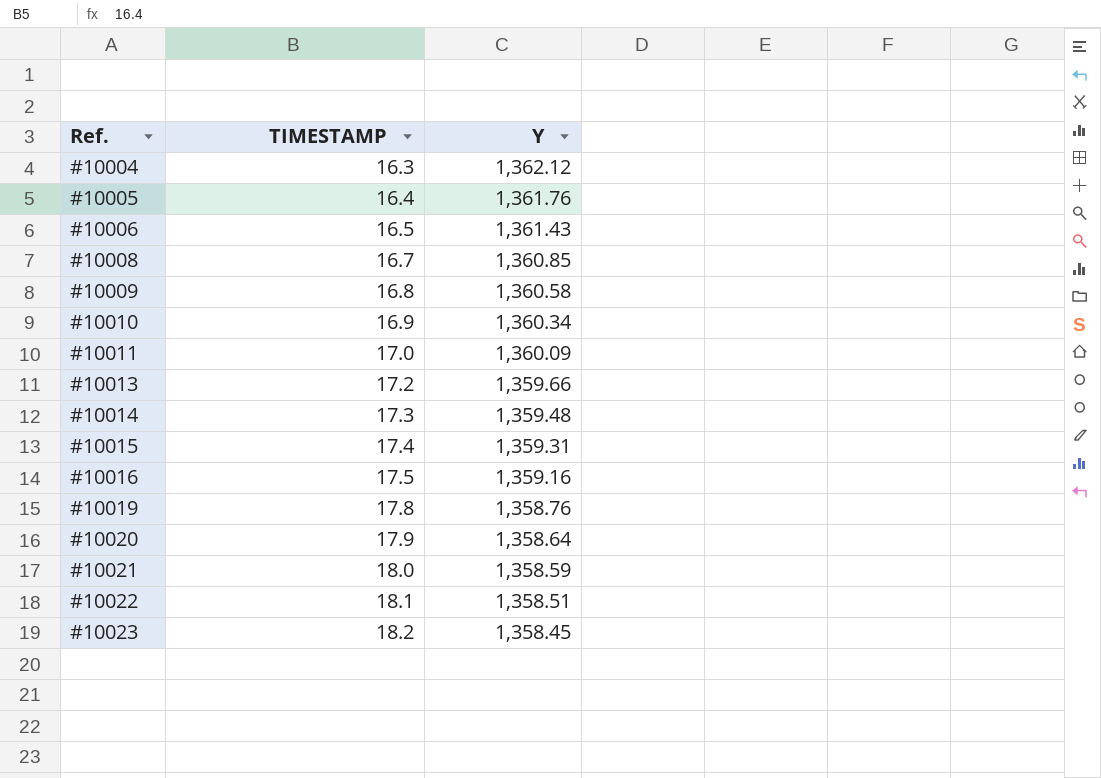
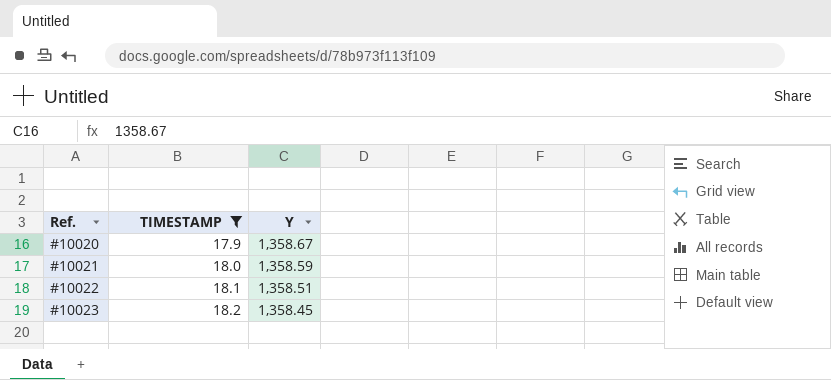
filter: none -> TIMESTAMP >= 17.9
#10020 | Y: 1,358.64 -> 1,358.67

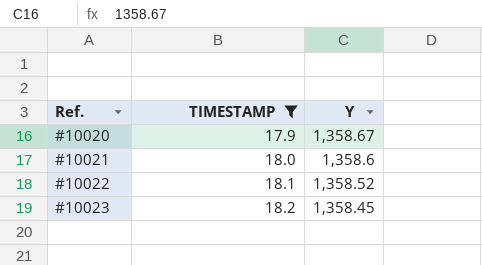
#10021 | Y: 1,358.59 -> 1,358.6
#10022 | Y: 1,358.51 -> 1,358.52

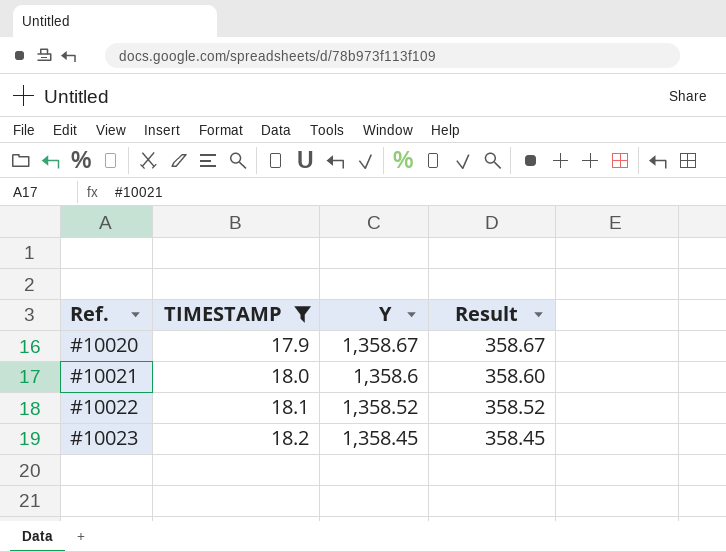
column Result | formula: none -> [Y] - 1000

